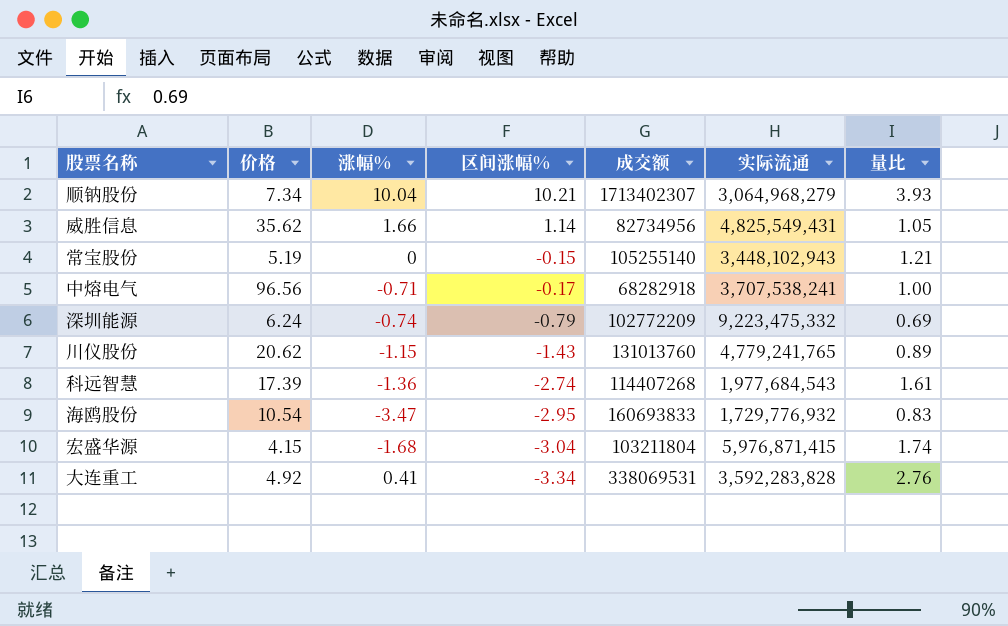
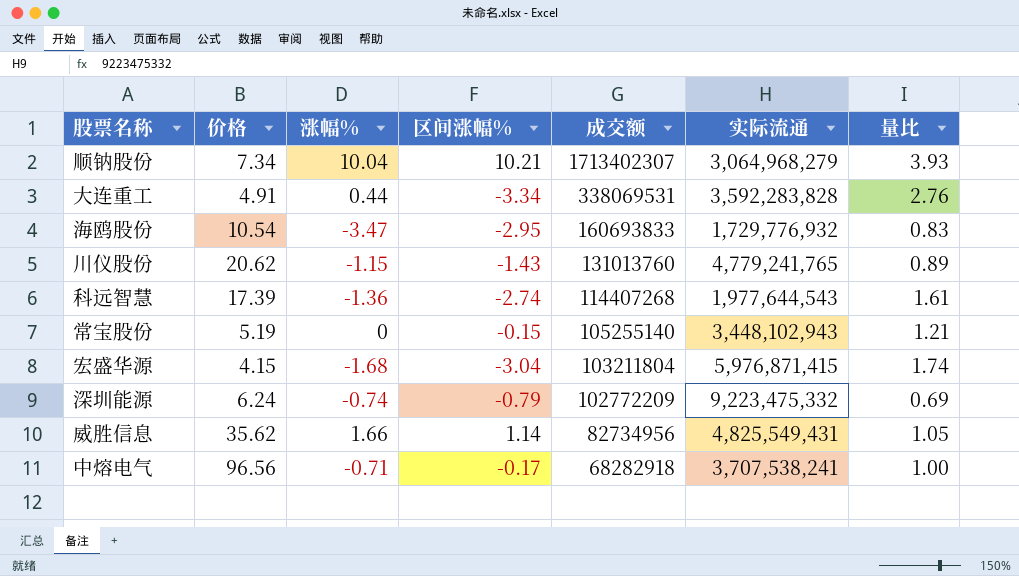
row order: 区间涨幅% descending -> 成交额 descending
大连重工 | 价格: 4.92 -> 4.91
大连重工 | 涨幅%: 0.41 -> 0.44
科远智慧 | 实际流通: 1,977,684,543 -> 1,977,644,543

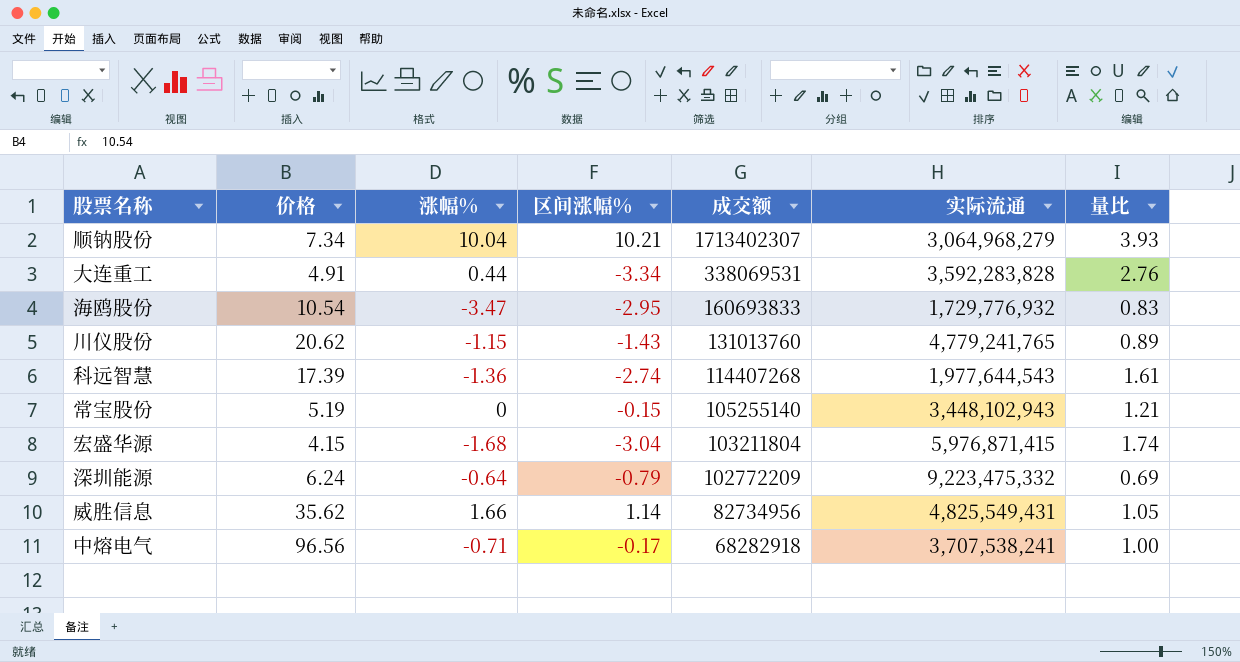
深圳能源 | 涨幅%: -0.74 -> -0.64

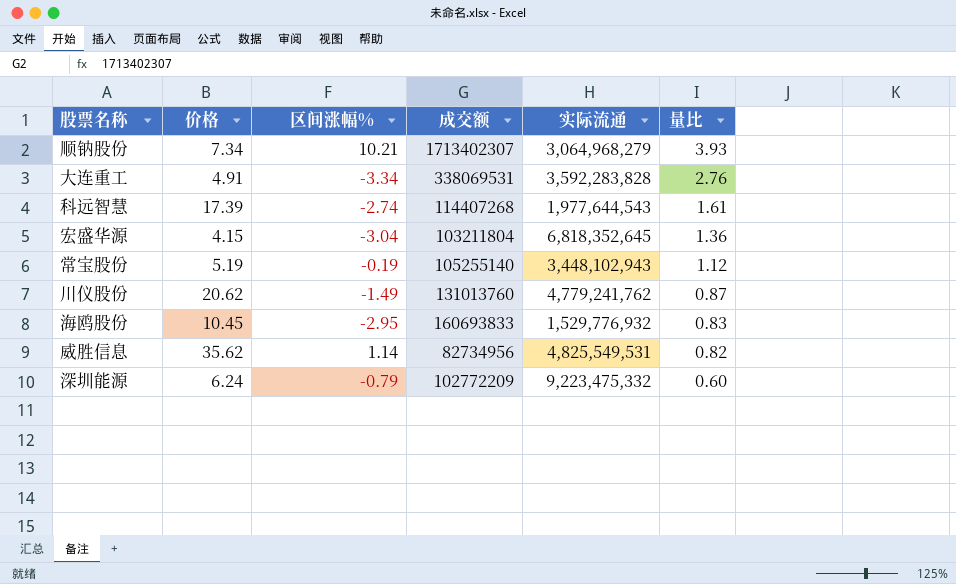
row order: 成交额 descending -> 量比 descending
column 涨幅% | position: 3 -> none
row 中熔电气: 96.56 | -0.71 | -0.17 | 68282918 | 3,707,538,241 | 1.00 -> none
宏盛华源 | 实际流通: 5,976,871,415 -> 6,818,352,645
宏盛华源 | 量比: 1.74 -> 1.36
常宝股份 | 区间涨幅%: -0.15 -> -0.19
常宝股份 | 量比: 1.21 -> 1.12
川仪股份 | 区间涨幅%: -1.43 -> -1.49
川仪股份 | 实际流通: 4,779,241,765 -> 4,779,241,762
川仪股份 | 量比: 0.89 -> 0.87
海鸥股份 | 价格: 10.54 -> 10.45
海鸥股份 | 实际流通: 1,729,776,932 -> 1,529,776,932
威胜信息 | 实际流通: 4,825,549,431 -> 4,825,549,531
威胜信息 | 量比: 1.05 -> 0.82
深圳能源 | 量比: 0.69 -> 0.60

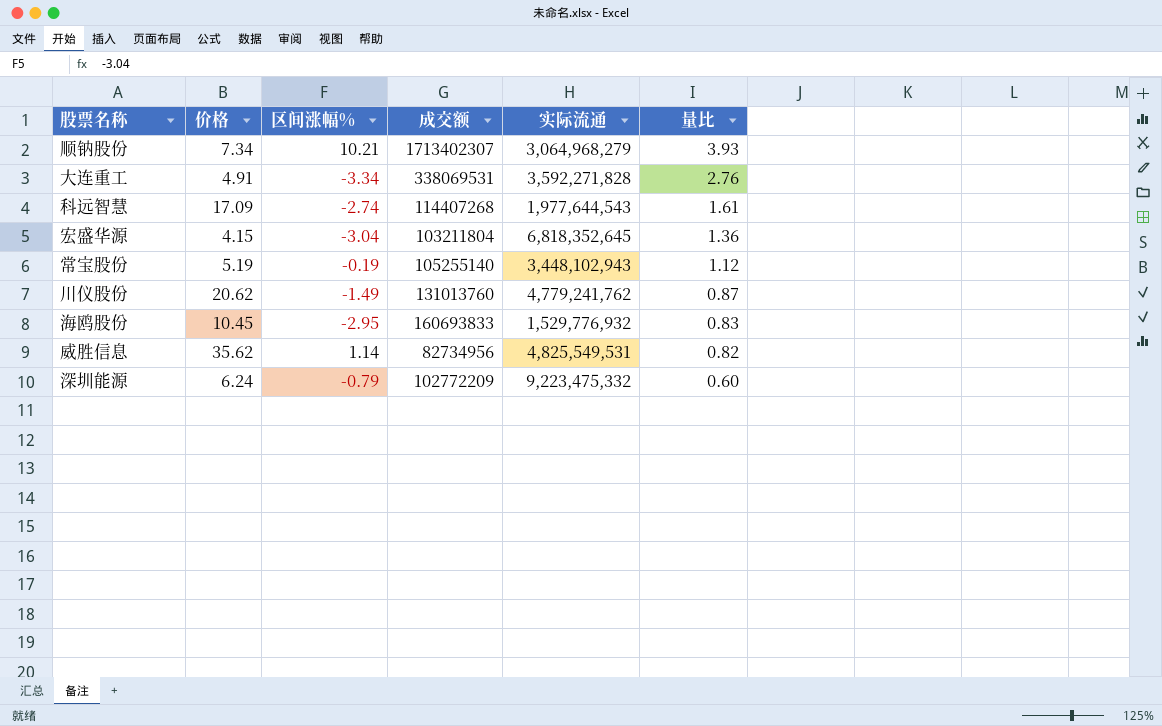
大连重工 | 实际流通: 3,592,283,828 -> 3,592,271,828
科远智慧 | 价格: 17.39 -> 17.09

